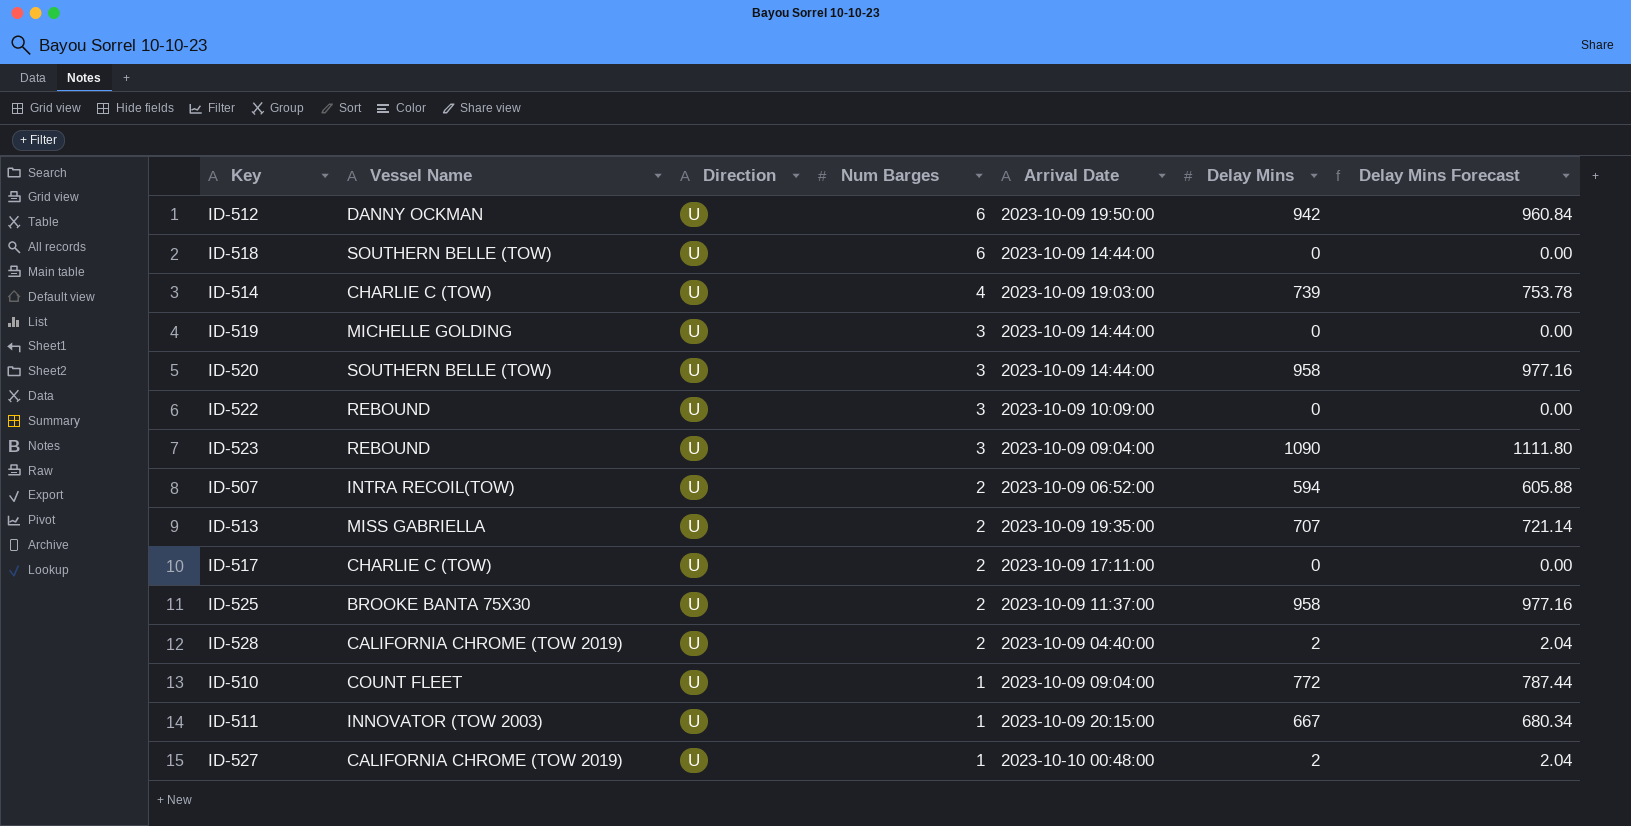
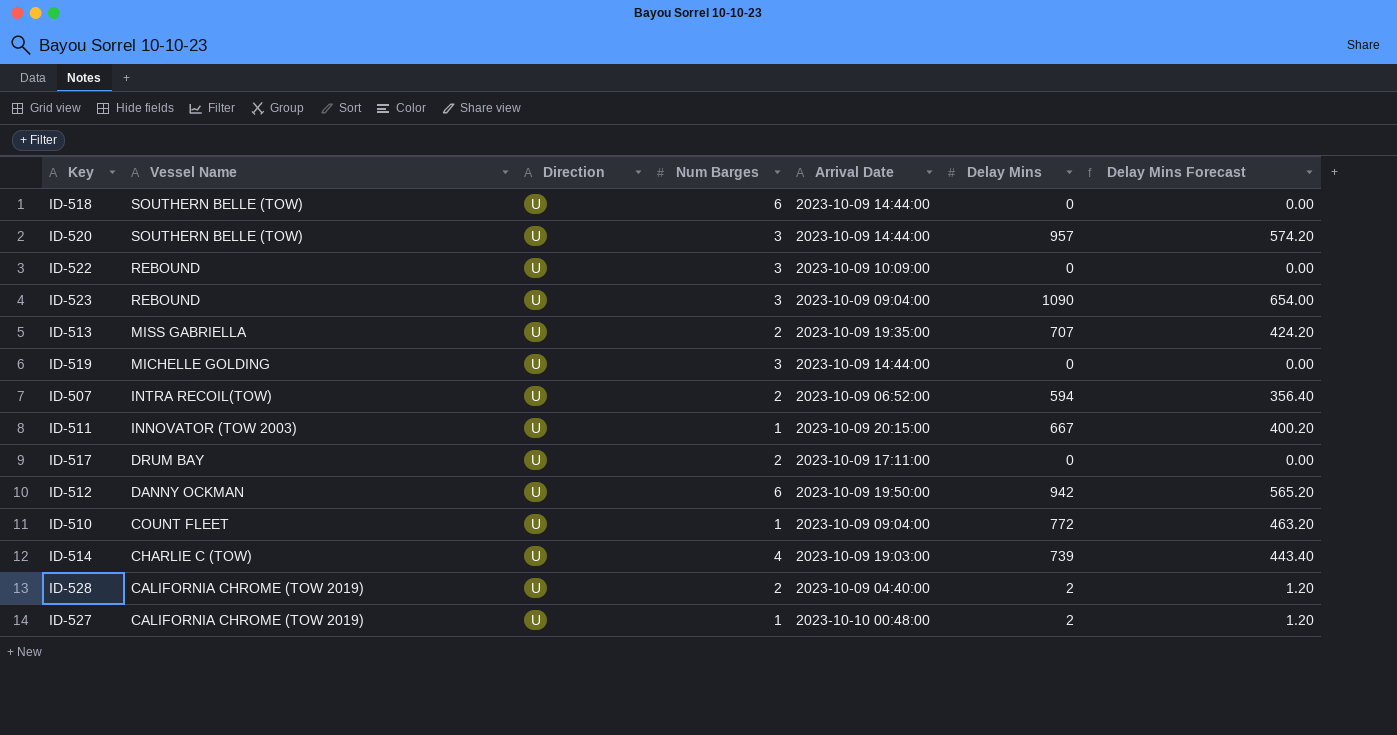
row order: Num Barges descending -> Vessel Name descending
column Delay Mins Forecast | formula: [Delay Mins] * 1.02 -> [Delay Mins] * 0.6
row ID-525: BROOKE BANTA 75X30 | U | 2 | 2023-10-09 11:37:00 | 958 | 977.16 -> none
ID-520 | Delay Mins: 958 -> 957
ID-517 | Vessel Name: CHARLIE C (TOW) -> DRUM BAY

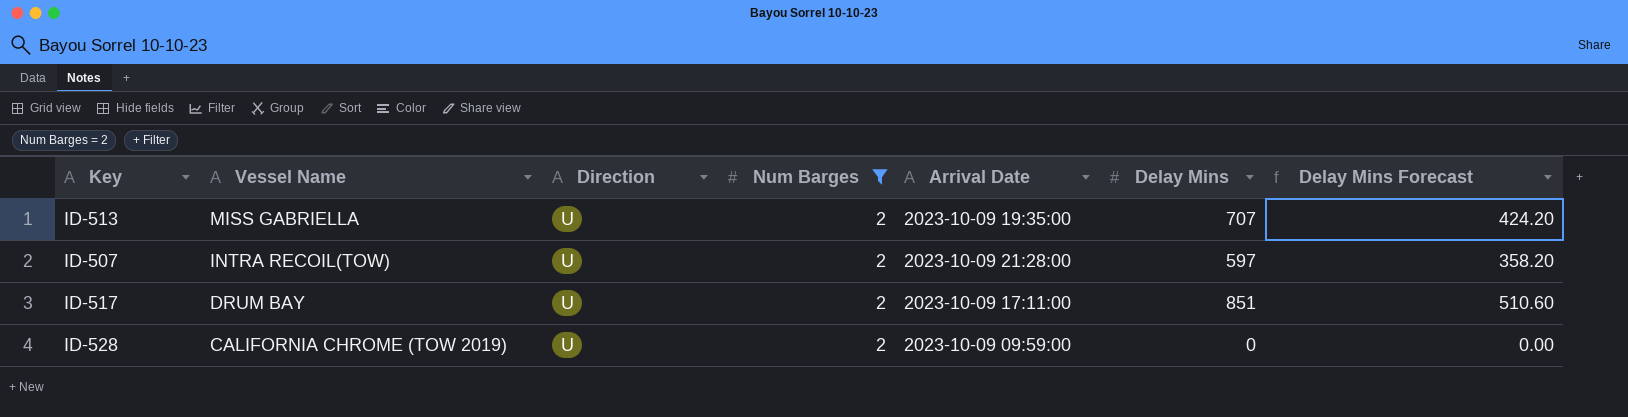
filter: none -> Num Barges = 2
ID-507 | Arrival Date: 2023-10-09 06:52:00 -> 2023-10-09 21:28:00
ID-507 | Delay Mins: 594 -> 597
ID-507 | Delay Mins Forecast: 356.40 -> 358.20
ID-517 | Delay Mins: 0 -> 851
ID-517 | Delay Mins Forecast: 0.00 -> 510.60
ID-528 | Arrival Date: 2023-10-09 04:40:00 -> 2023-10-09 09:59:00
ID-528 | Delay Mins: 2 -> 0
ID-528 | Delay Mins Forecast: 1.20 -> 0.00

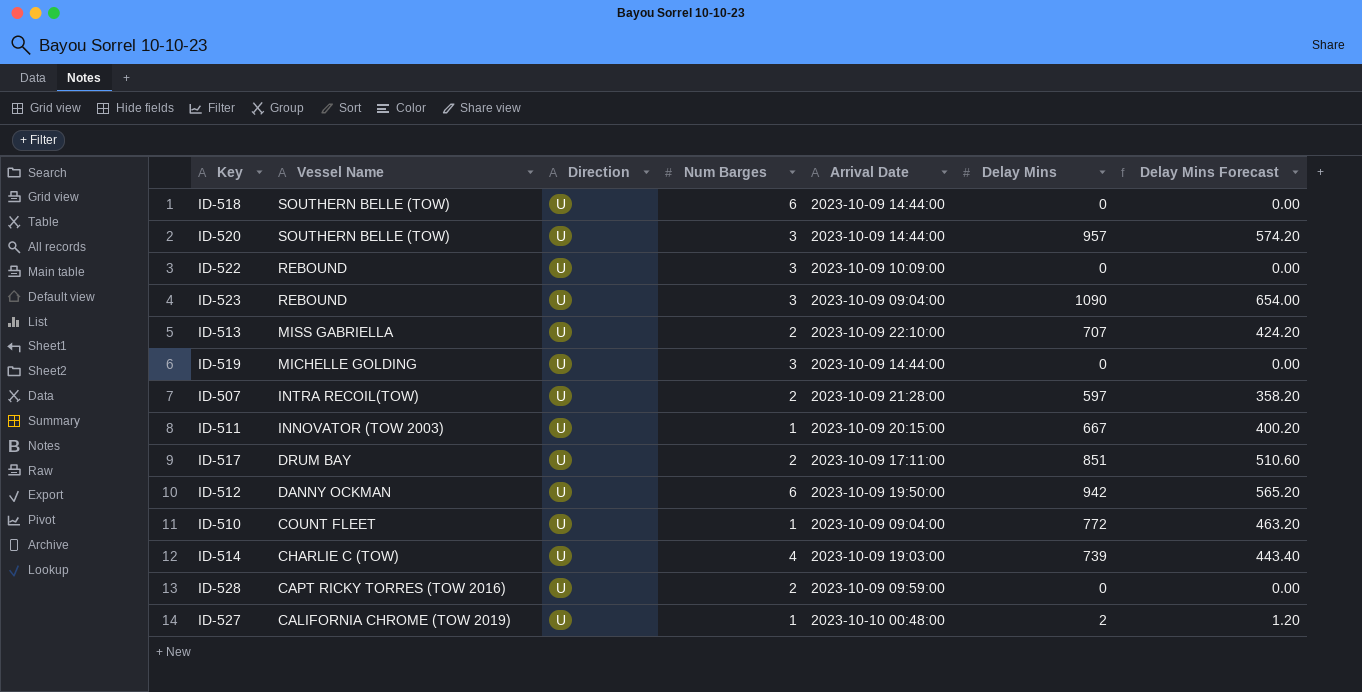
filter: Num Barges = 2 -> none
ID-513 | Arrival Date: 2023-10-09 19:35:00 -> 2023-10-09 22:10:00
ID-528 | Vessel Name: CALIFORNIA CHROME (TOW 2019) -> CAPT RICKY TORRES (TOW 2016)

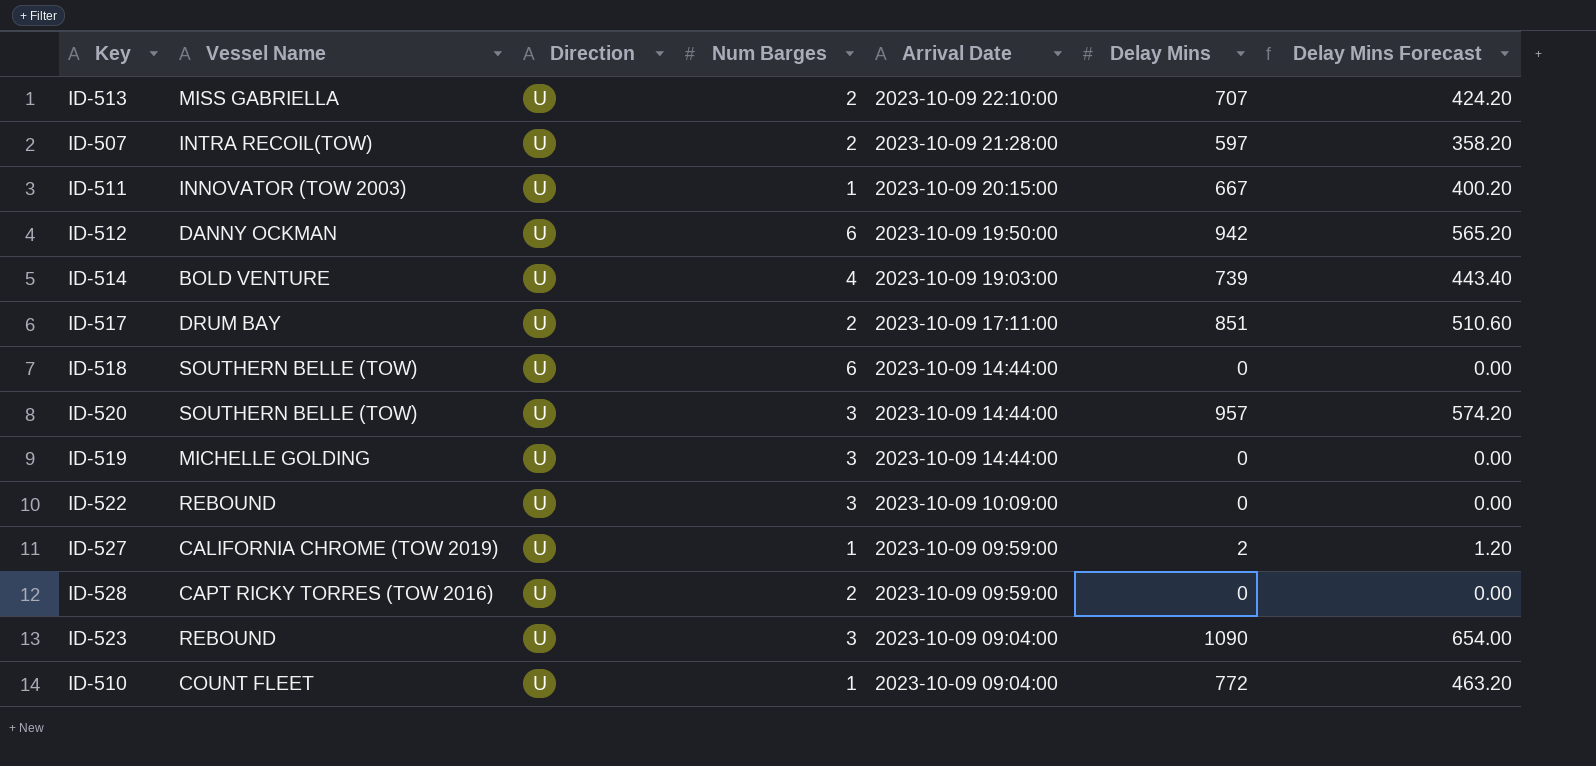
row order: Vessel Name descending -> Arrival Date descending
ID-514 | Vessel Name: CHARLIE C (TOW) -> BOLD VENTURE
ID-527 | Arrival Date: 2023-10-10 00:48:00 -> 2023-10-09 09:59:00

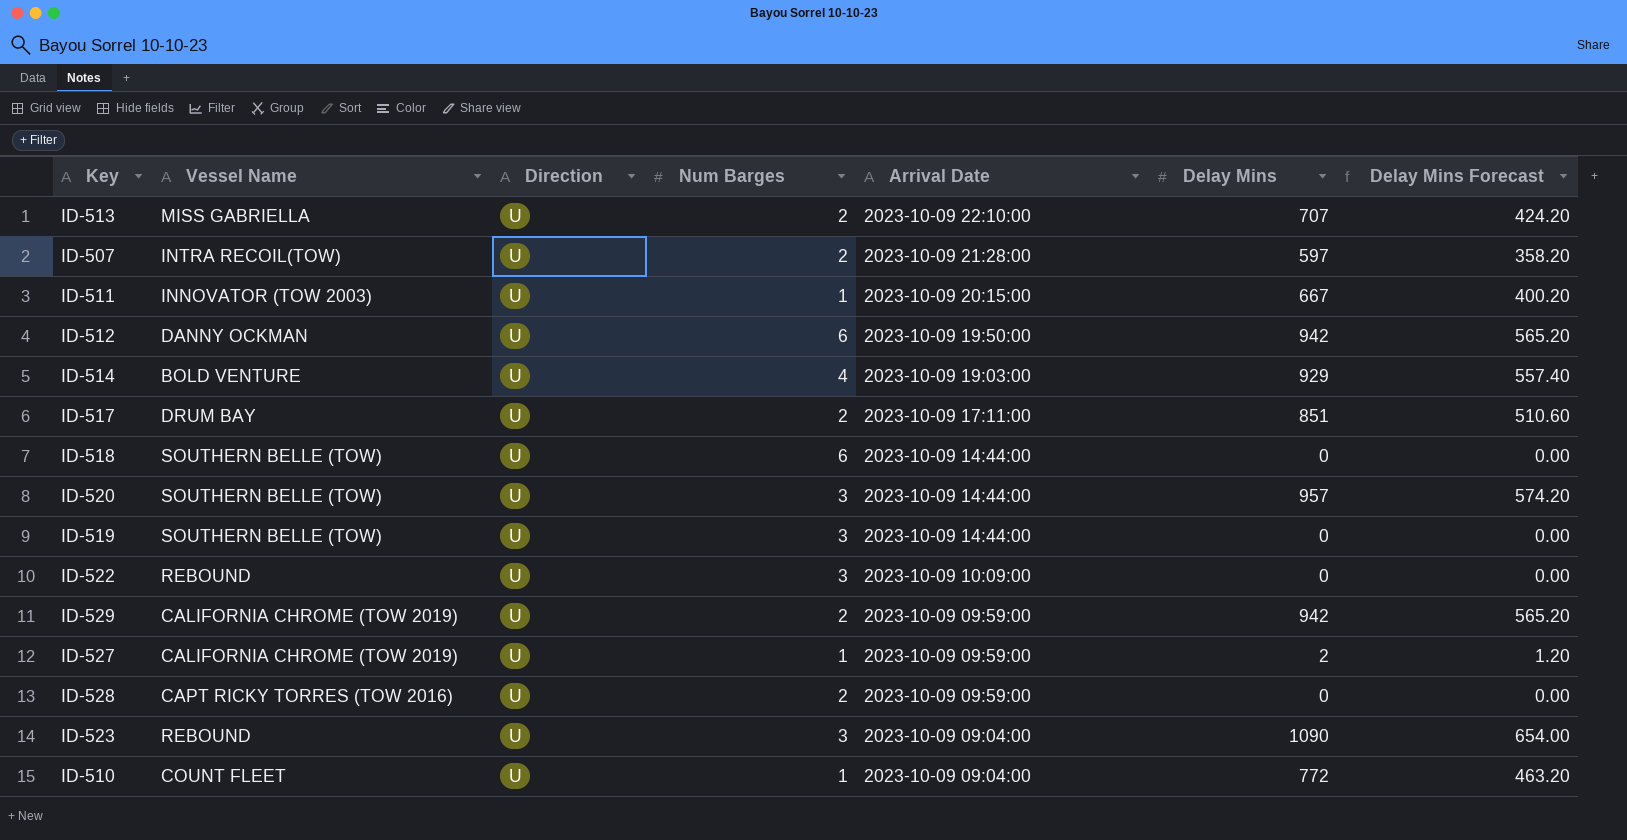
ID-514 | Delay Mins: 739 -> 929
ID-514 | Delay Mins Forecast: 443.40 -> 557.40
ID-519 | Vessel Name: MICHELLE GOLDING -> SOUTHERN BELLE (TOW)
row ID-529: none -> CALIFORNIA CHROME (TOW 2019) | U | 2 | 2023-10-09 09:59:00 | 942 | 565.20

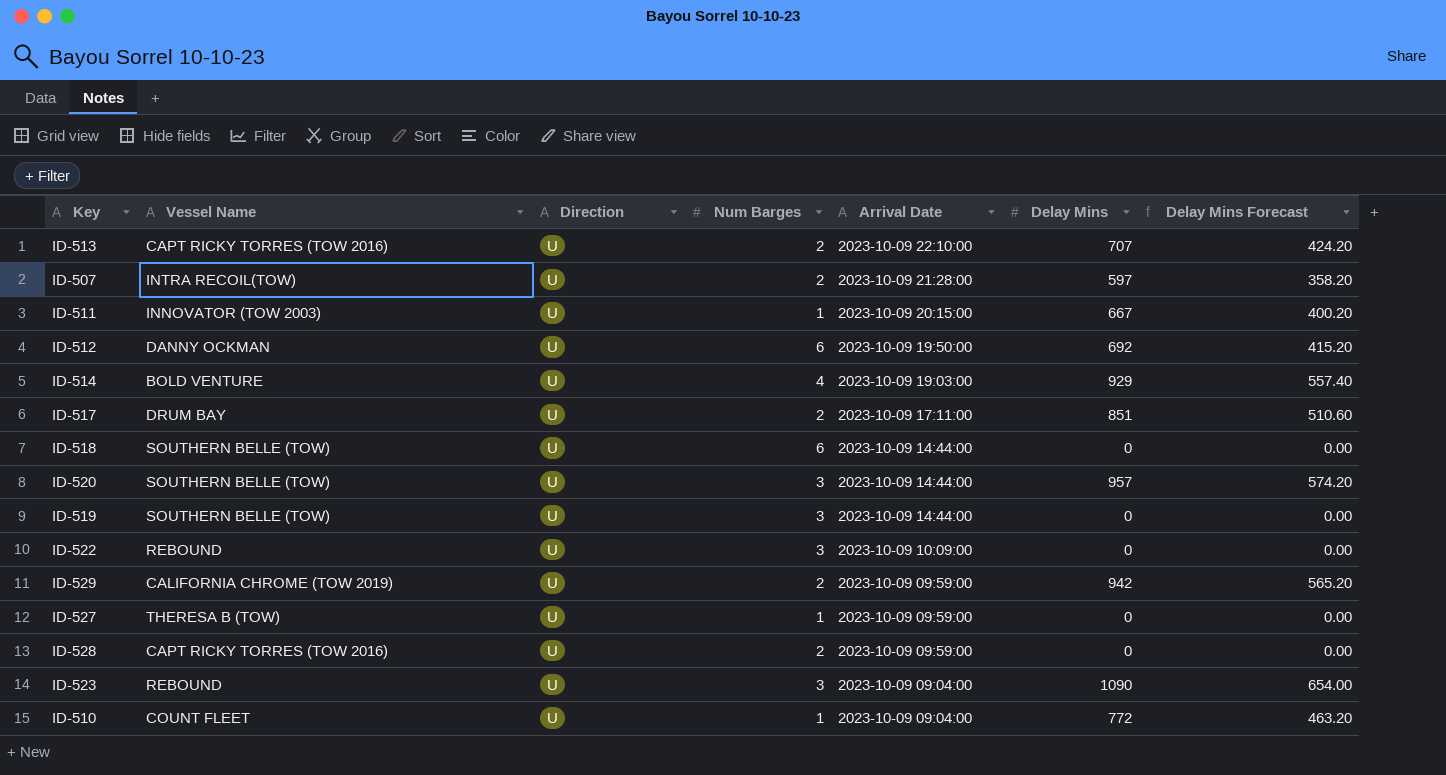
ID-513 | Vessel Name: MISS GABRIELLA -> CAPT RICKY TORRES (TOW 2016)
ID-512 | Delay Mins: 942 -> 692
ID-512 | Delay Mins Forecast: 565.20 -> 415.20
ID-527 | Vessel Name: CALIFORNIA CHROME (TOW 2019) -> THERESA B (TOW)
ID-527 | Delay Mins: 2 -> 0
ID-527 | Delay Mins Forecast: 1.20 -> 0.00

